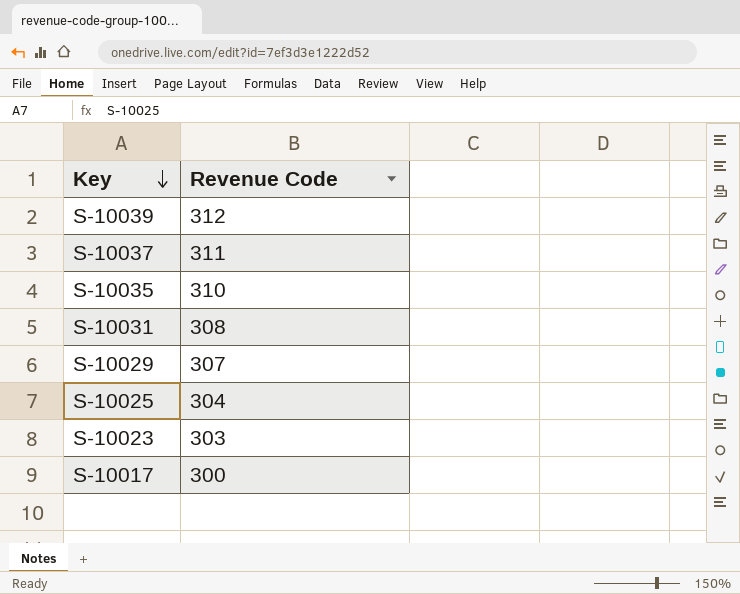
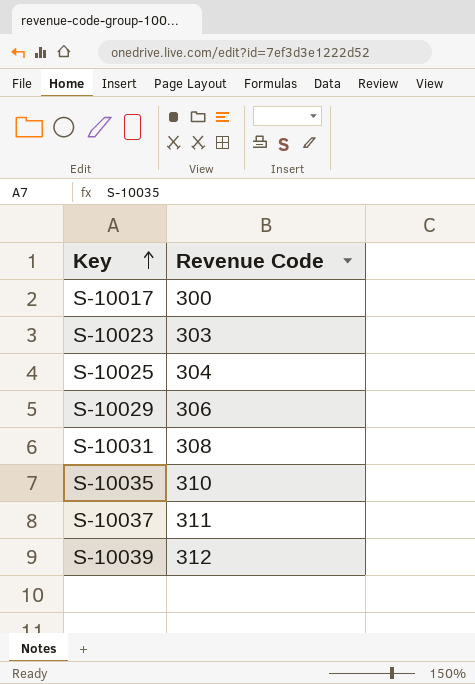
row order: Key descending -> Key ascending
S-10029 | Revenue Code: 307 -> 306

